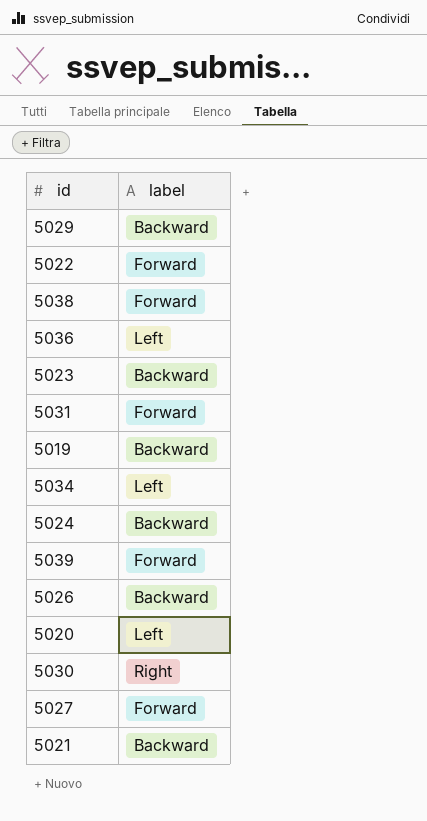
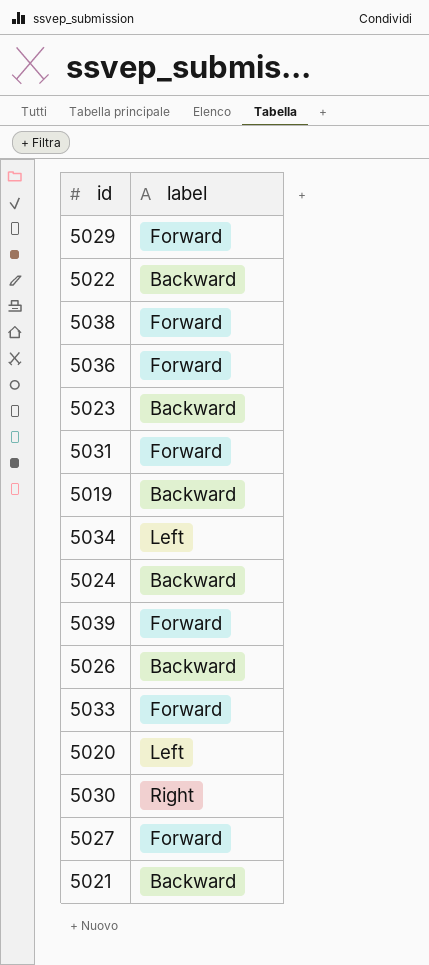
5029 | label: Backward -> Forward
5022 | label: Forward -> Backward
5036 | label: Left -> Forward
row 5033: none -> Forward

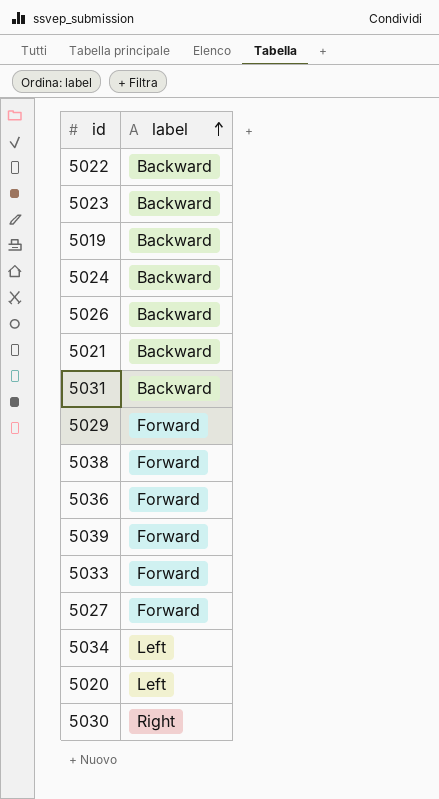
row order: none -> label ascending
5031 | label: Forward -> Backward

